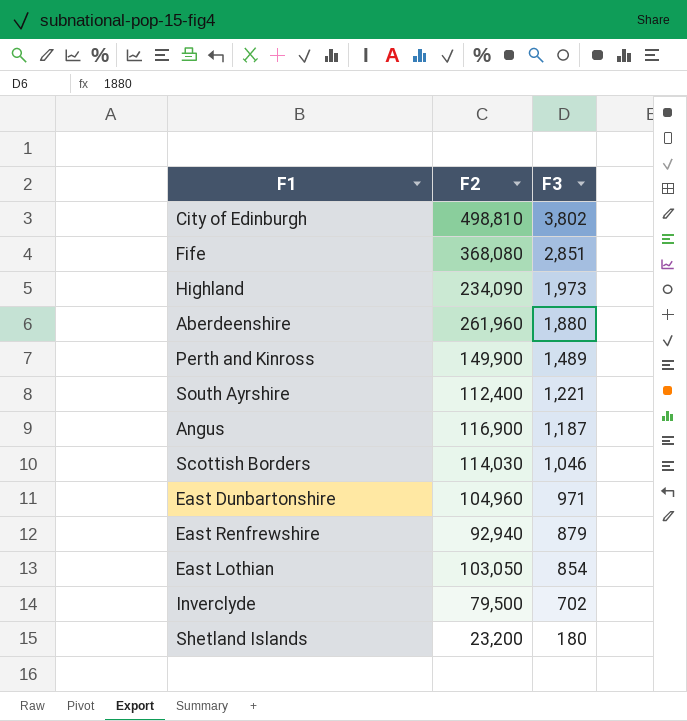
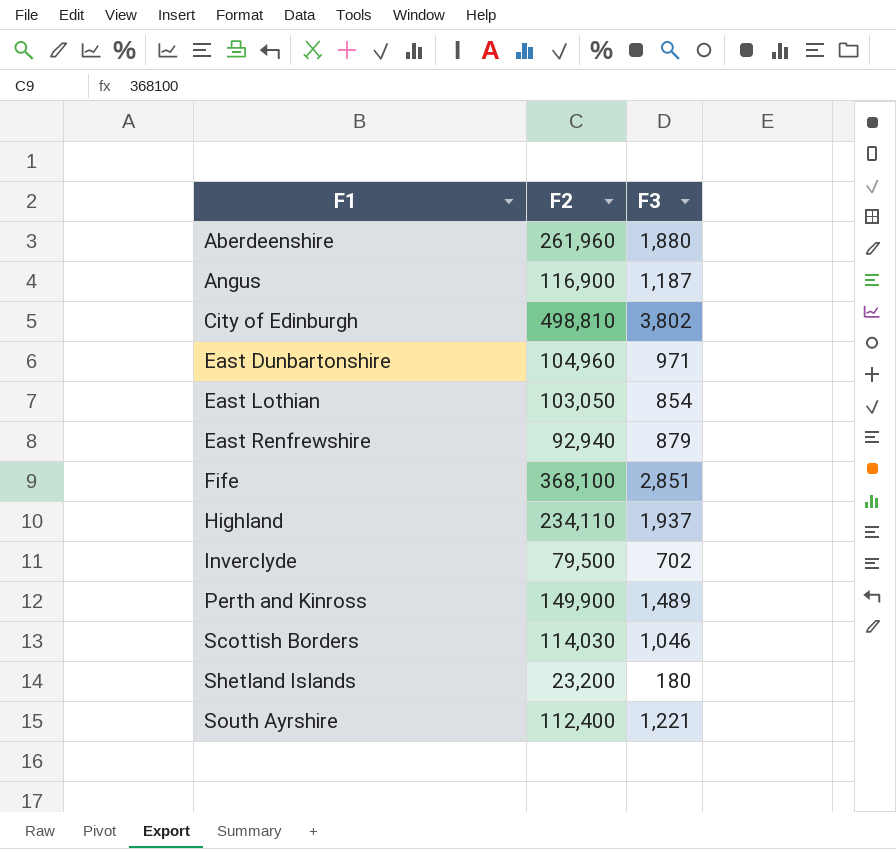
row order: F3 descending -> F1 ascending
Fife | F2: 368,080 -> 368,100
Highland | F2: 234,090 -> 234,110
Highland | F3: 1,973 -> 1,937

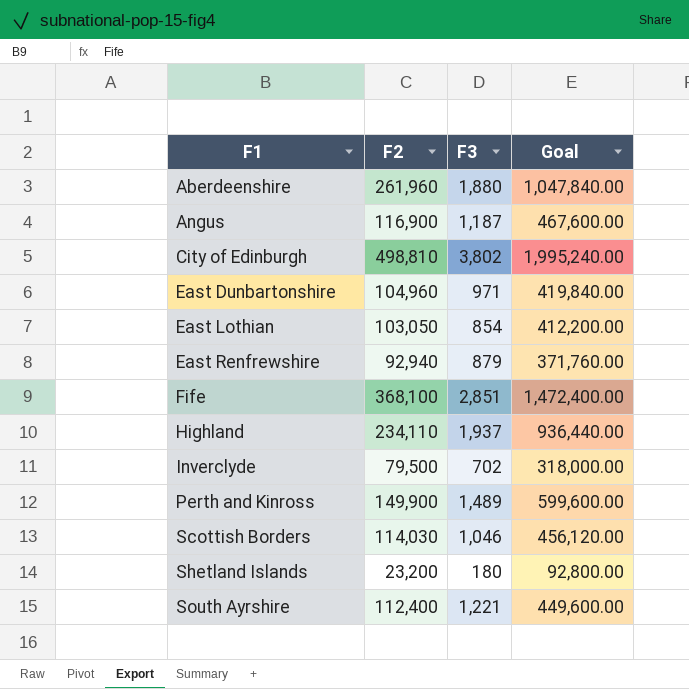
column Goal | formula: none -> [F2] * 4

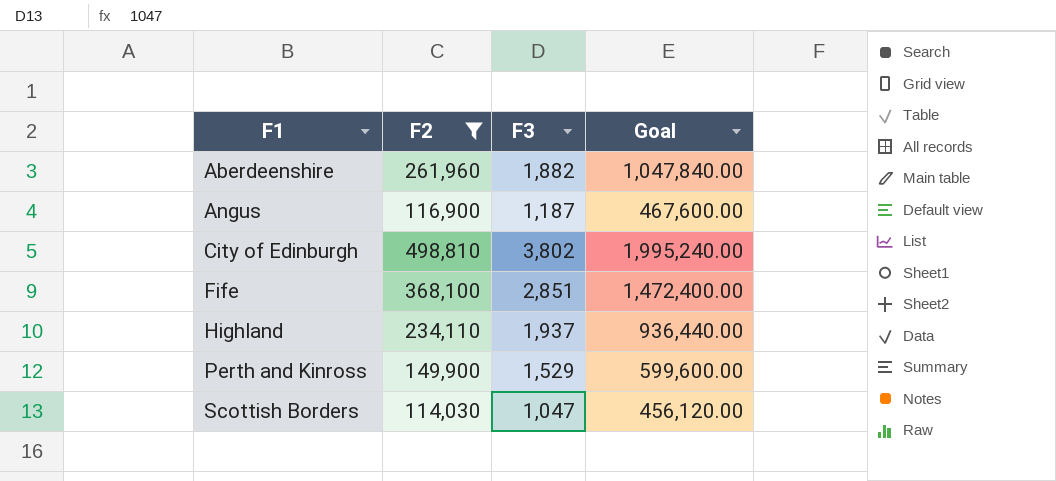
filter: none -> F2 >= 114,030
Aberdeenshire | F3: 1,880 -> 1,882
Perth and Kinross | F3: 1,489 -> 1,529
Scottish Borders | F3: 1,046 -> 1,047

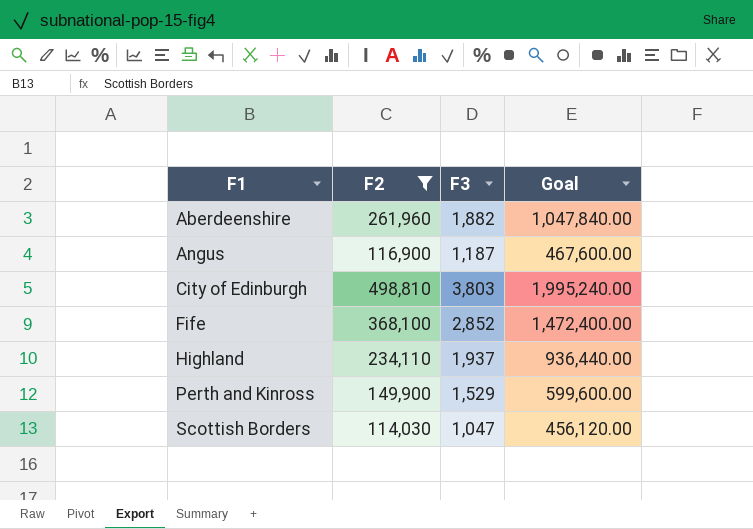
City of Edinburgh | F3: 3,802 -> 3,803
Fife | F3: 2,851 -> 2,852

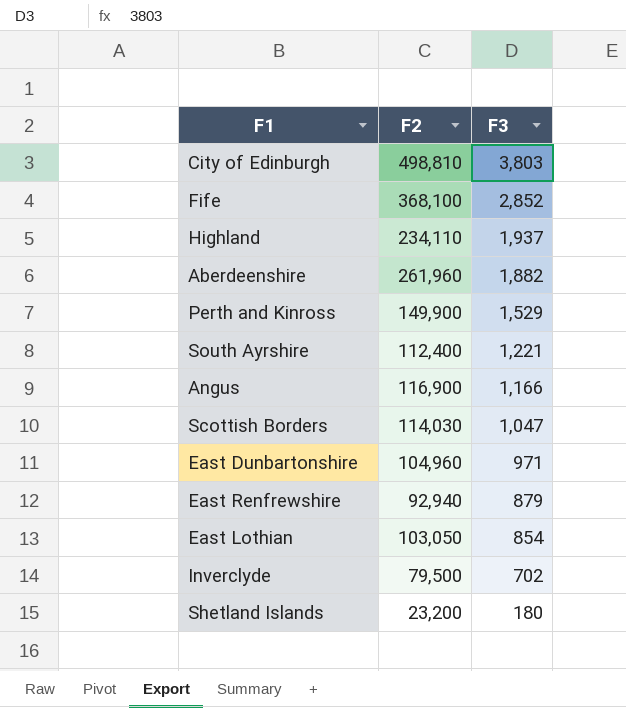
filter: F2 >= 114,030 -> none
row order: F1 ascending -> F3 descending
column Goal | formula: [F2] * 4 -> none
Angus | F3: 1,187 -> 1,166

